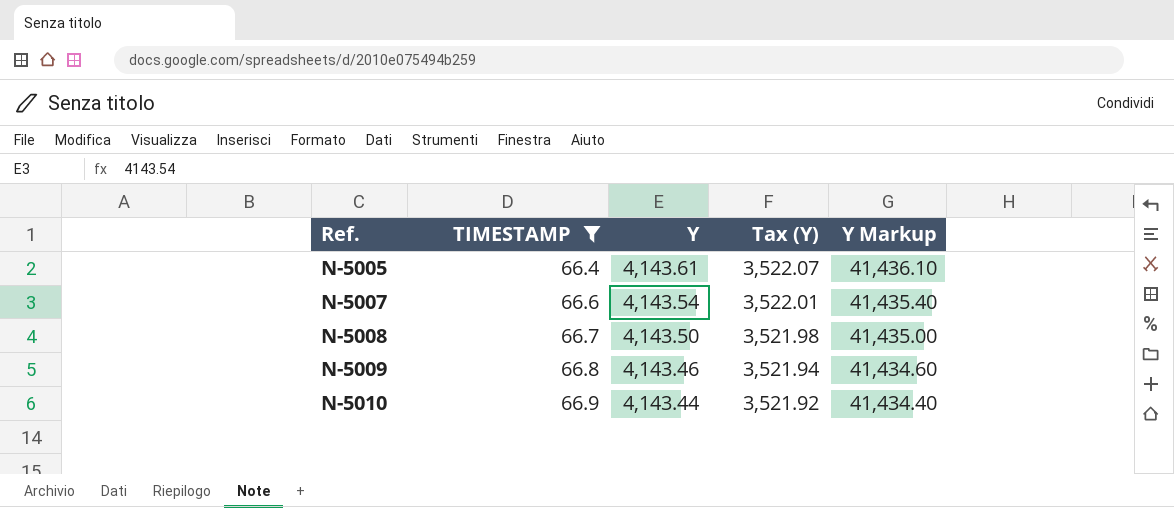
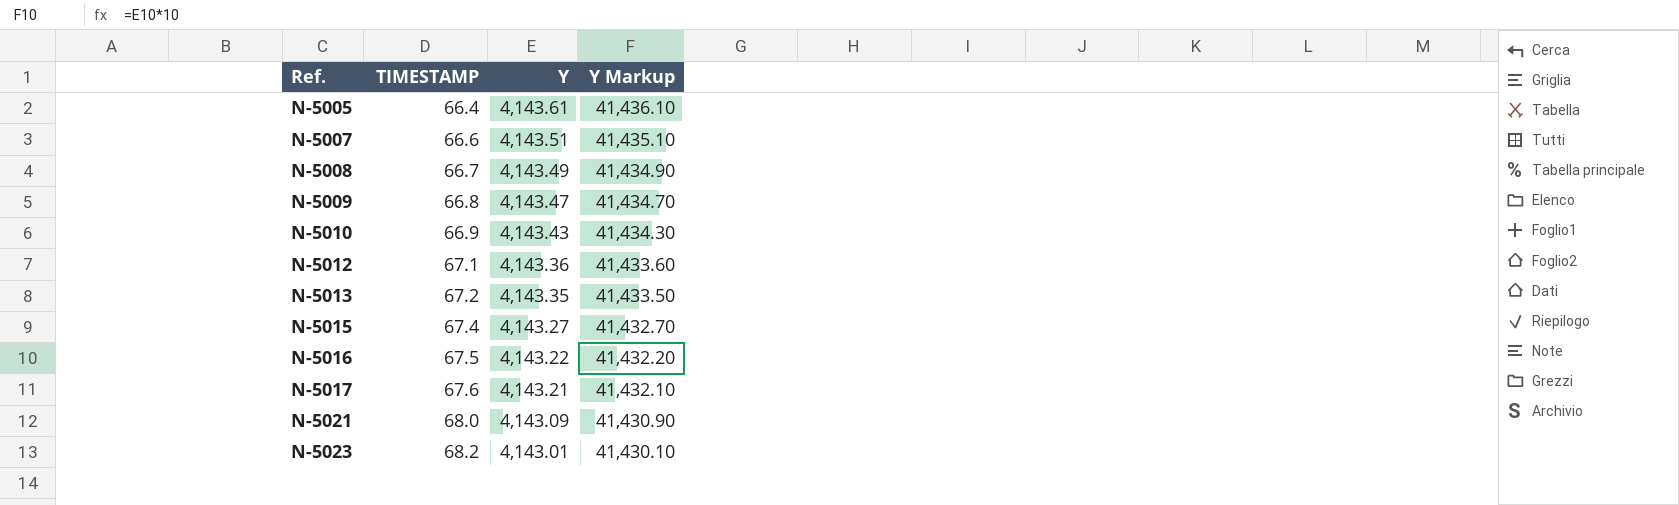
filter: TIMESTAMP <= 66.9 -> none
column Tax (Y) | formula: [Y] * 0.85 -> none
N-5007 | Y: 4,143.54 -> 4,143.51
N-5007 | Y Markup: 41,435.40 -> 41,435.10
N-5008 | Y: 4,143.50 -> 4,143.49
N-5008 | Y Markup: 41,435.00 -> 41,434.90
N-5009 | Y: 4,143.46 -> 4,143.47
N-5009 | Y Markup: 41,434.60 -> 41,434.70
N-5010 | Y: 4,143.44 -> 4,143.43
N-5010 | Y Markup: 41,434.40 -> 41,434.30

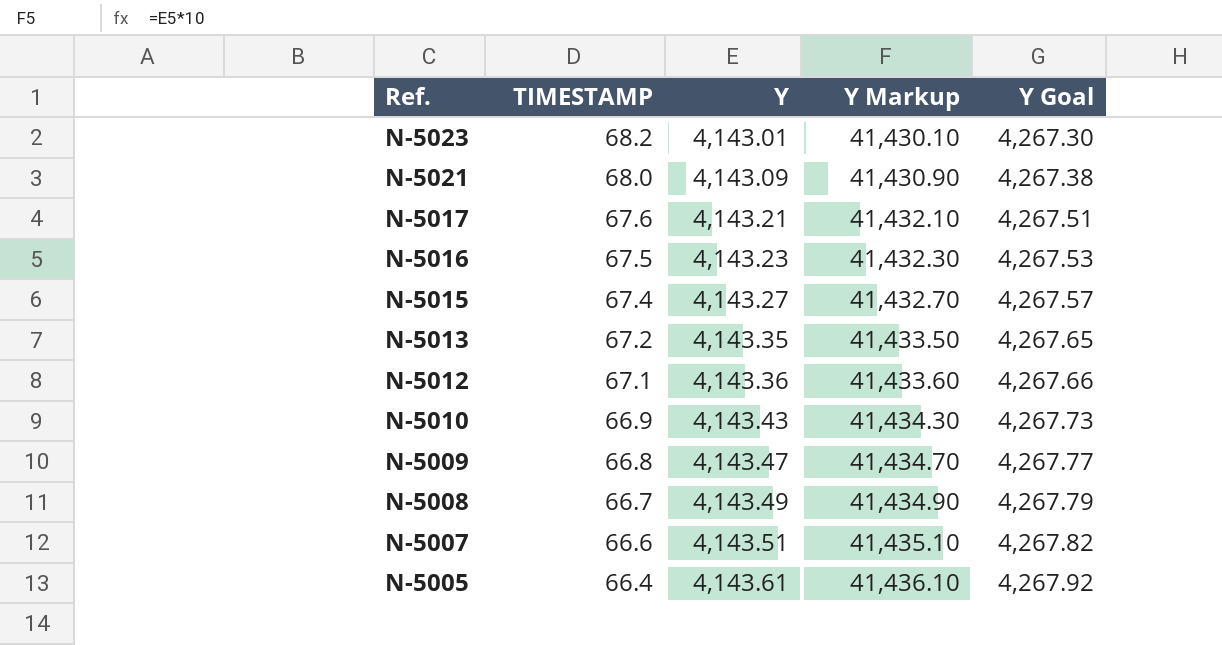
row order: Ref. ascending -> Ref. descending
column Y Goal | formula: none -> [Y] * 1.03
N-5016 | Y: 4,143.22 -> 4,143.23
N-5016 | Y Markup: 41,432.20 -> 41,432.30

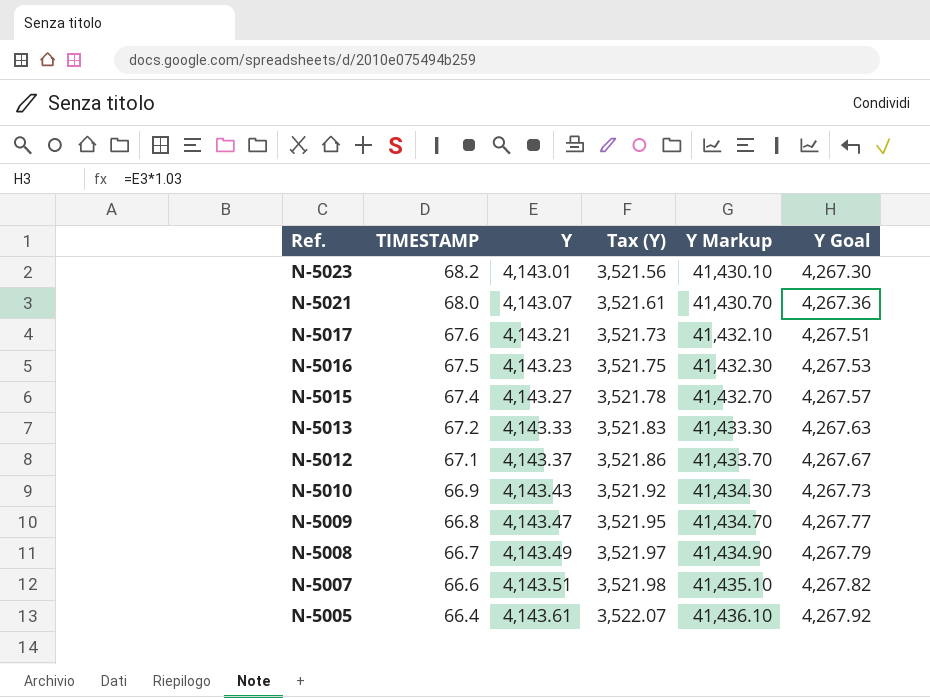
column Tax (Y) | formula: none -> [Y] * 0.85
N-5021 | Y: 4,143.09 -> 4,143.07
N-5021 | Y Markup: 41,430.90 -> 41,430.70
N-5021 | Y Goal: 4,267.38 -> 4,267.36
N-5013 | Y: 4,143.35 -> 4,143.33
N-5013 | Y Markup: 41,433.50 -> 41,433.30
N-5013 | Y Goal: 4,267.65 -> 4,267.63
N-5012 | Y: 4,143.36 -> 4,143.37
N-5012 | Y Markup: 41,433.60 -> 41,433.70
N-5012 | Y Goal: 4,267.66 -> 4,267.67

